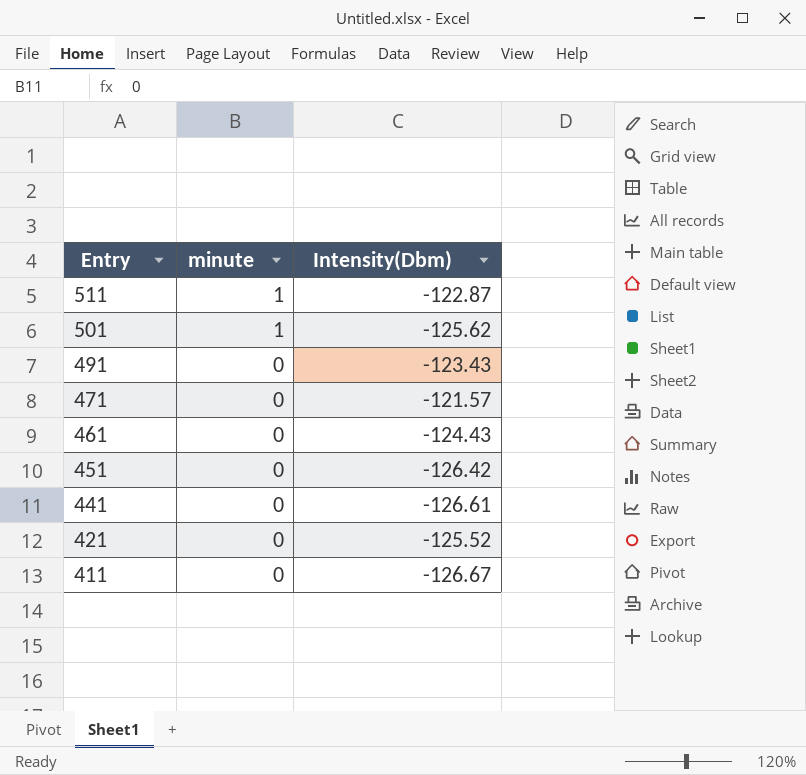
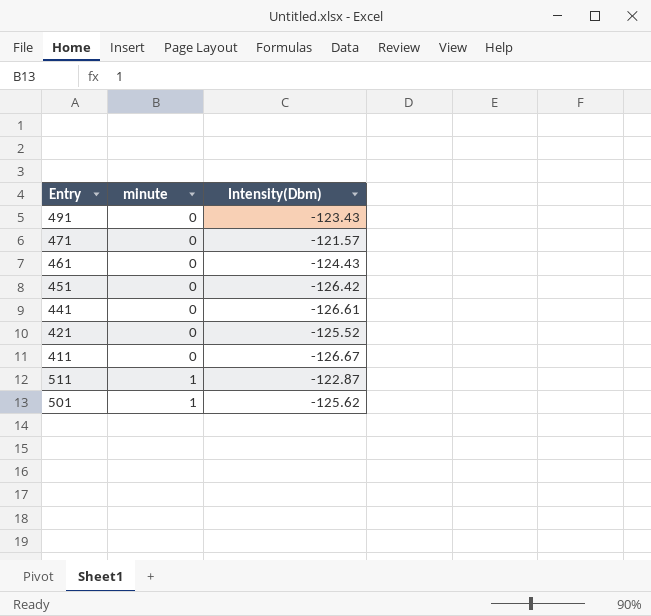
row order: Entry descending -> minute ascending

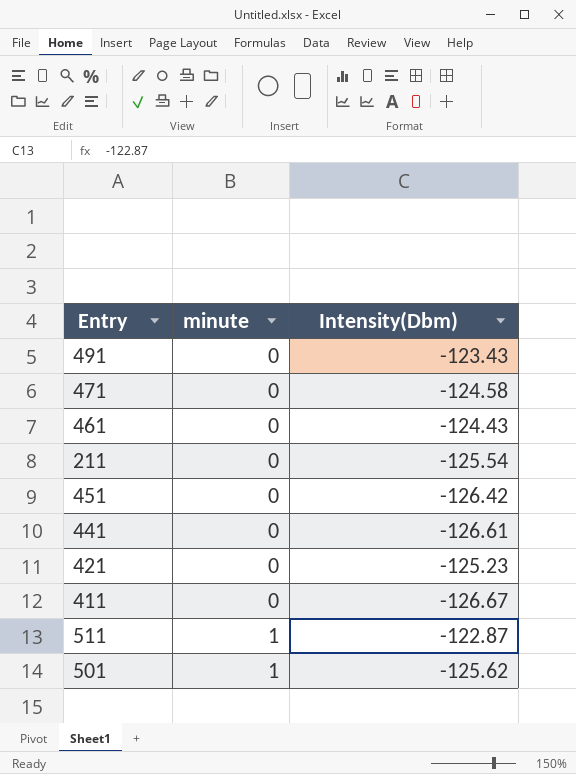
471 | Intensity(Dbm): -121.57 -> -124.58
row 211: none -> 0 | -125.54
421 | Intensity(Dbm): -125.52 -> -125.23

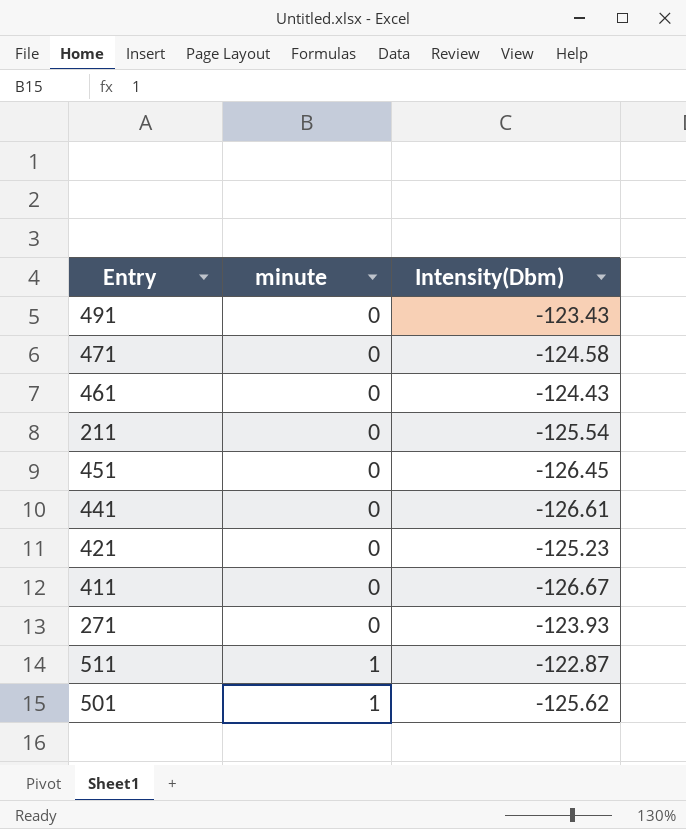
451 | Intensity(Dbm): -126.42 -> -126.45
row 271: none -> 0 | -123.93

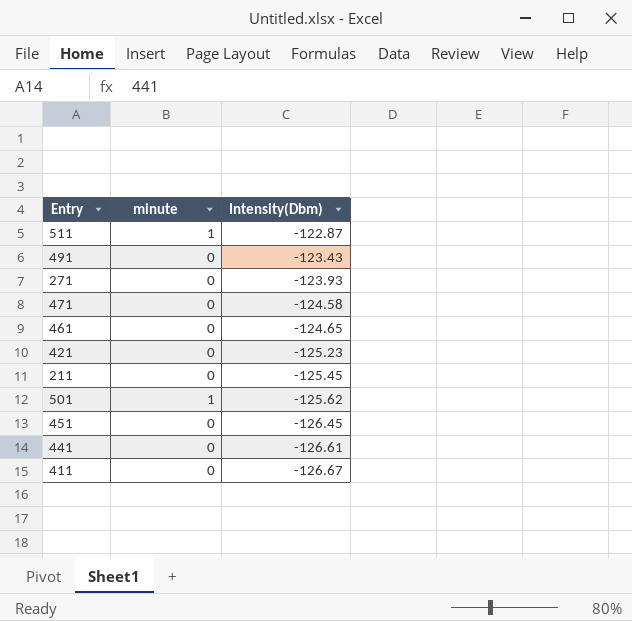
row order: minute ascending -> Intensity(Dbm) descending
461 | Intensity(Dbm): -124.43 -> -124.65
211 | Intensity(Dbm): -125.54 -> -125.45

